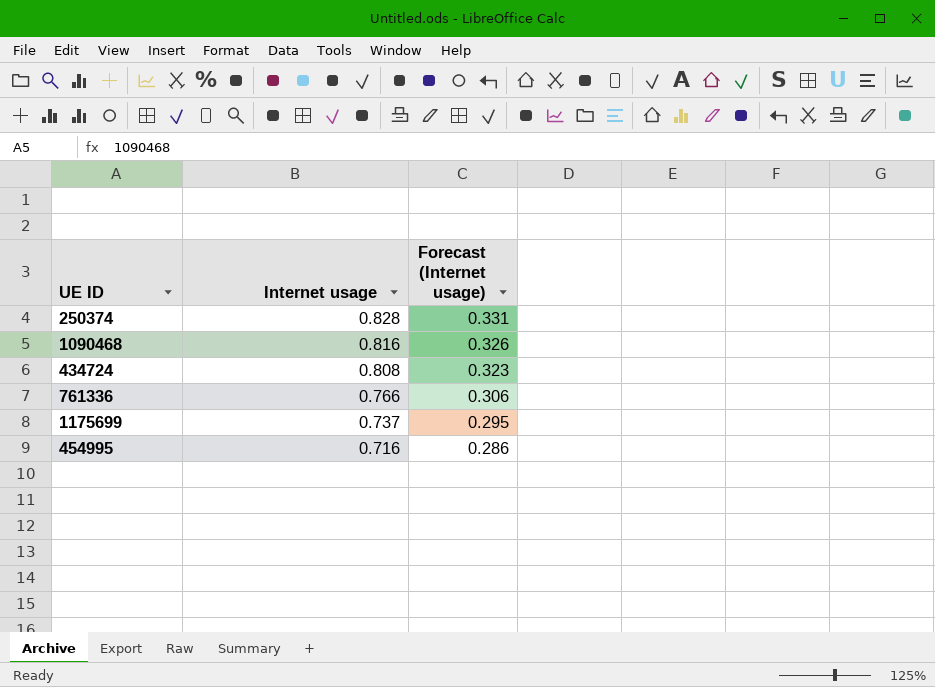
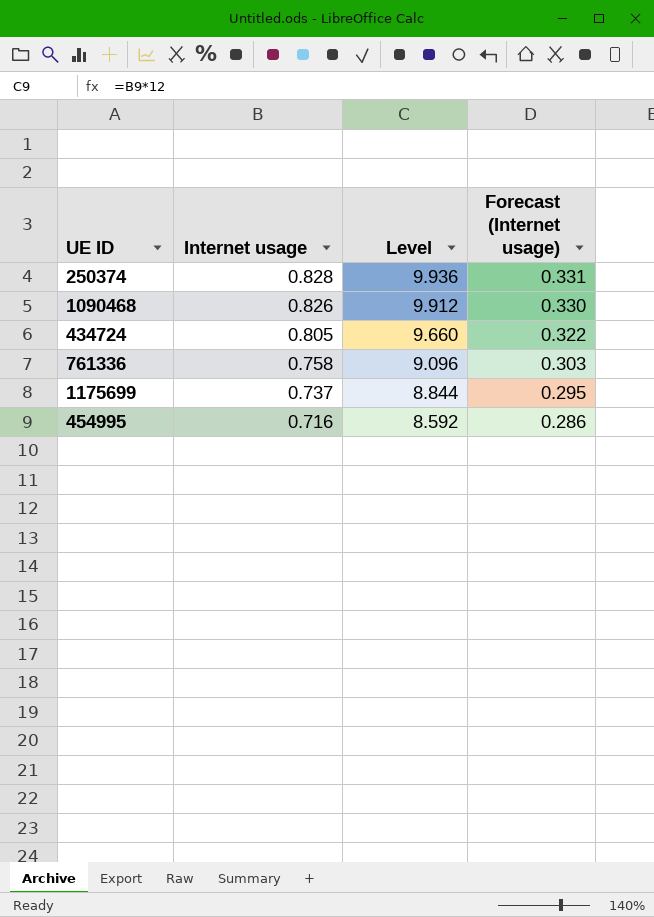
column Level | formula: none -> [Internet usage] * 12
1090468 | Internet usage: 0.816 -> 0.826
1090468 | Forecast (Internet usage): 0.326 -> 0.330
434724 | Internet usage: 0.808 -> 0.805
434724 | Forecast (Internet usage): 0.323 -> 0.322
761336 | Internet usage: 0.766 -> 0.758
761336 | Forecast (Internet usage): 0.306 -> 0.303

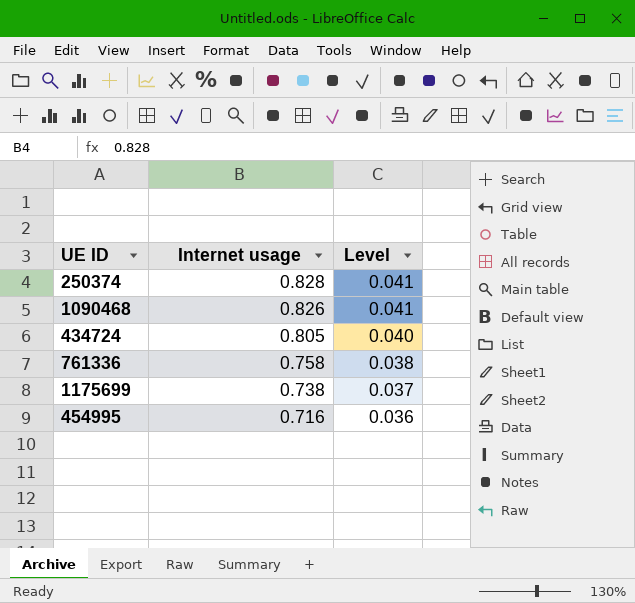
column Forecast (Internet usage) | formula: [Internet usage] * 0.4 -> none
column Level | formula: [Internet usage] * 12 -> [Internet usage] * 0.05
1175699 | Internet usage: 0.737 -> 0.738

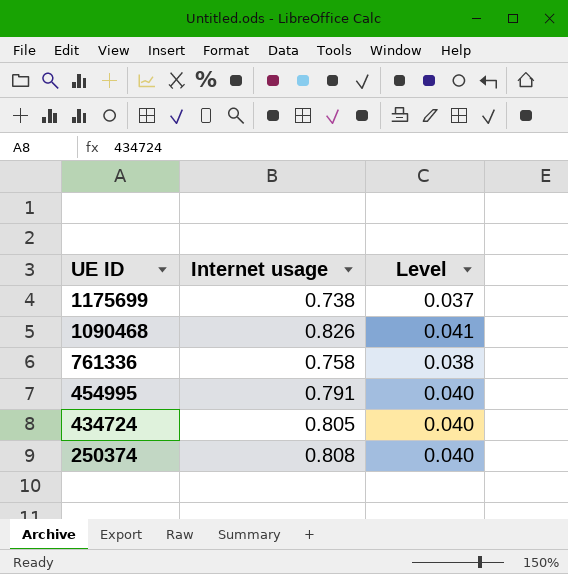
row order: Internet usage descending -> UE ID descending
454995 | Internet usage: 0.716 -> 0.791
454995 | Level: 0.036 -> 0.040
250374 | Internet usage: 0.828 -> 0.808
250374 | Level: 0.041 -> 0.040

